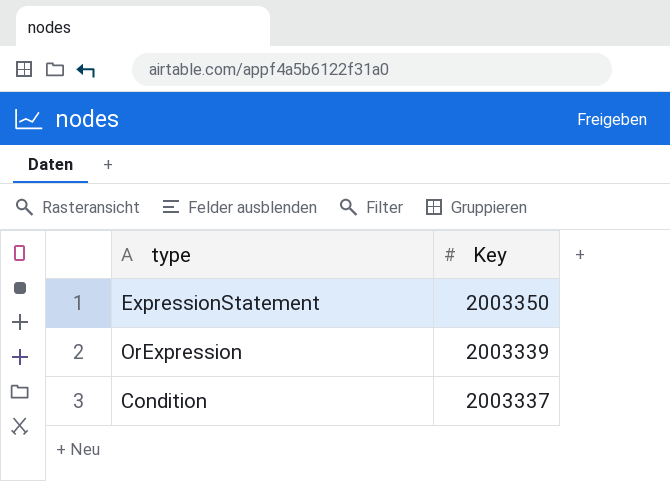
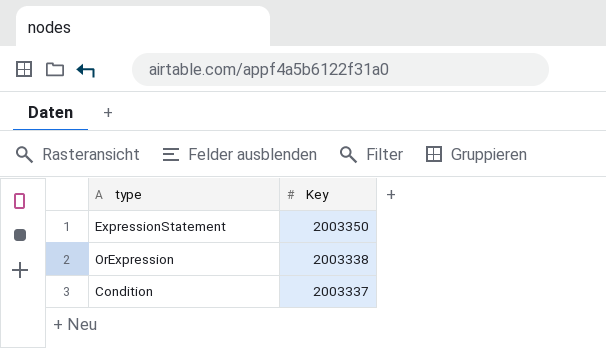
OrExpression | Key: 2003339 -> 2003338

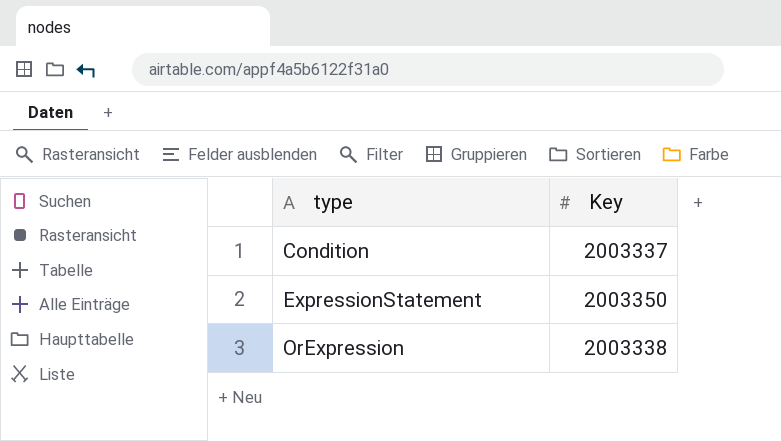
row order: Key descending -> type ascending

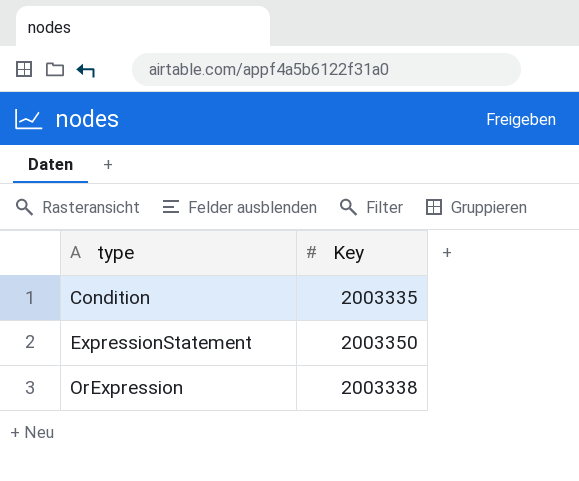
Condition | Key: 2003337 -> 2003335

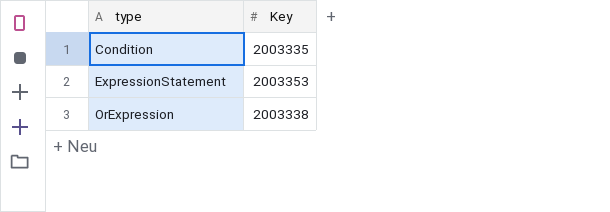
ExpressionStatement | Key: 2003350 -> 2003353

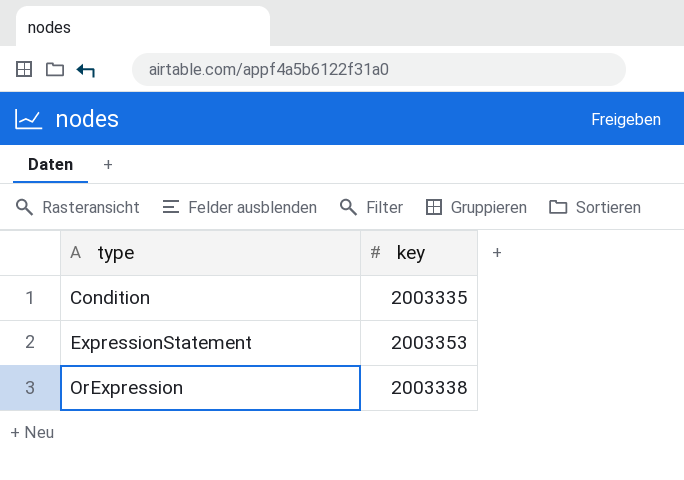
column name: Key -> key

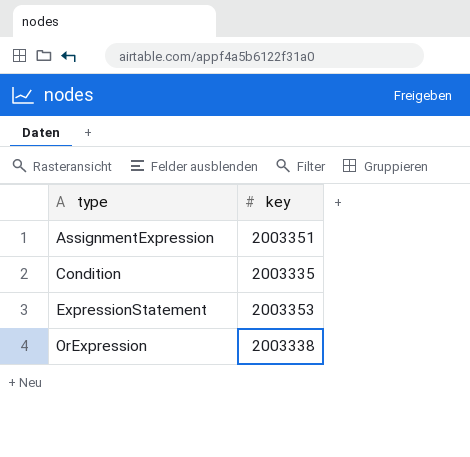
row AssignmentExpression: none -> 2003351

